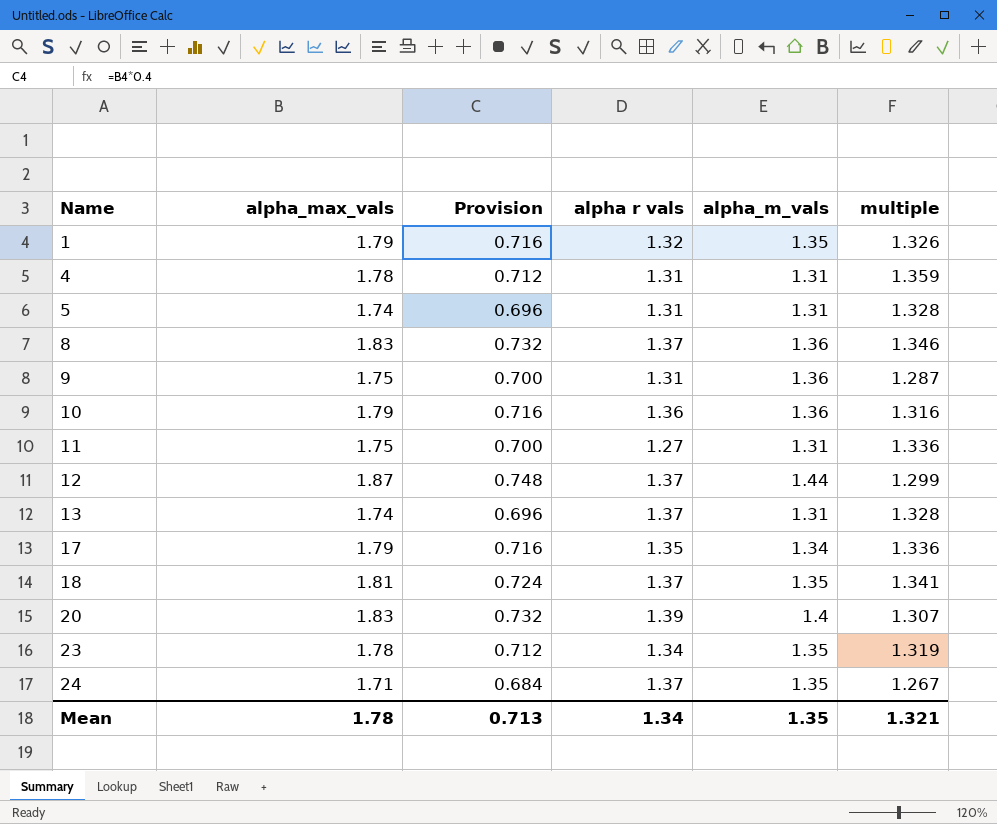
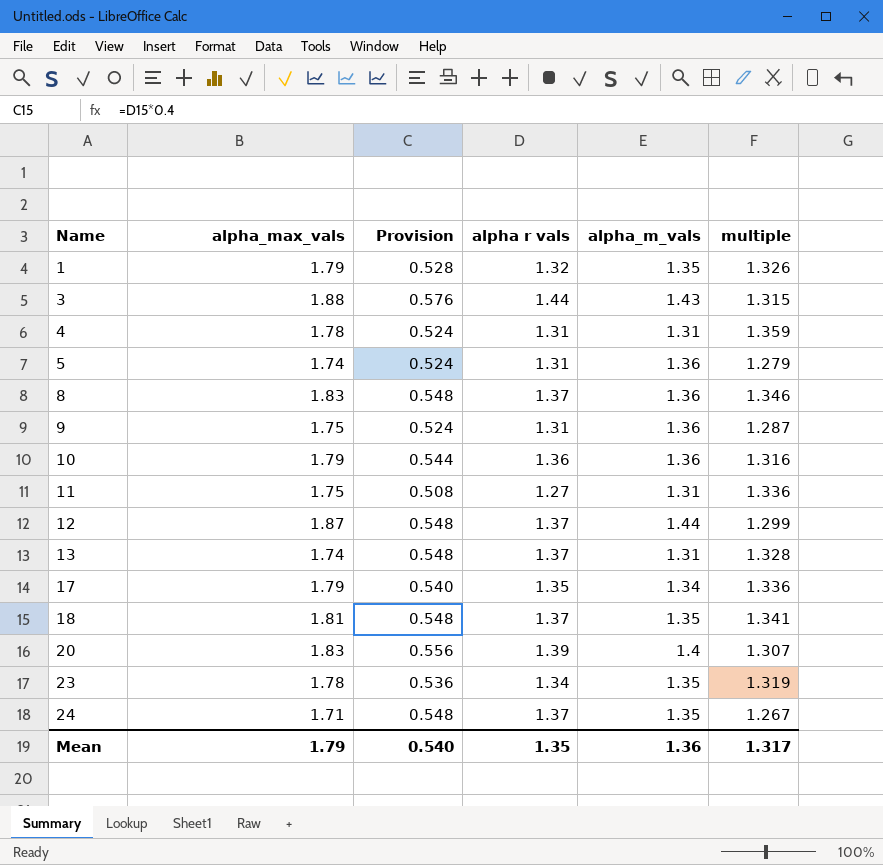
column Provision | formula: [alpha_max_vals] * 0.4 -> [alpha r vals] * 0.4
row 3: none -> 1.88 | 0.576 | 1.44 | 1.43 | 1.315
5 | alpha_m_vals: 1.31 -> 1.36
5 | multiple: 1.328 -> 1.279
Mean | alpha_max_vals: 1.78 -> 1.79
Mean | Provision: 0.713 -> 0.540
Mean | alpha r vals: 1.34 -> 1.35
Mean | alpha_m_vals: 1.35 -> 1.36
Mean | multiple: 1.321 -> 1.317

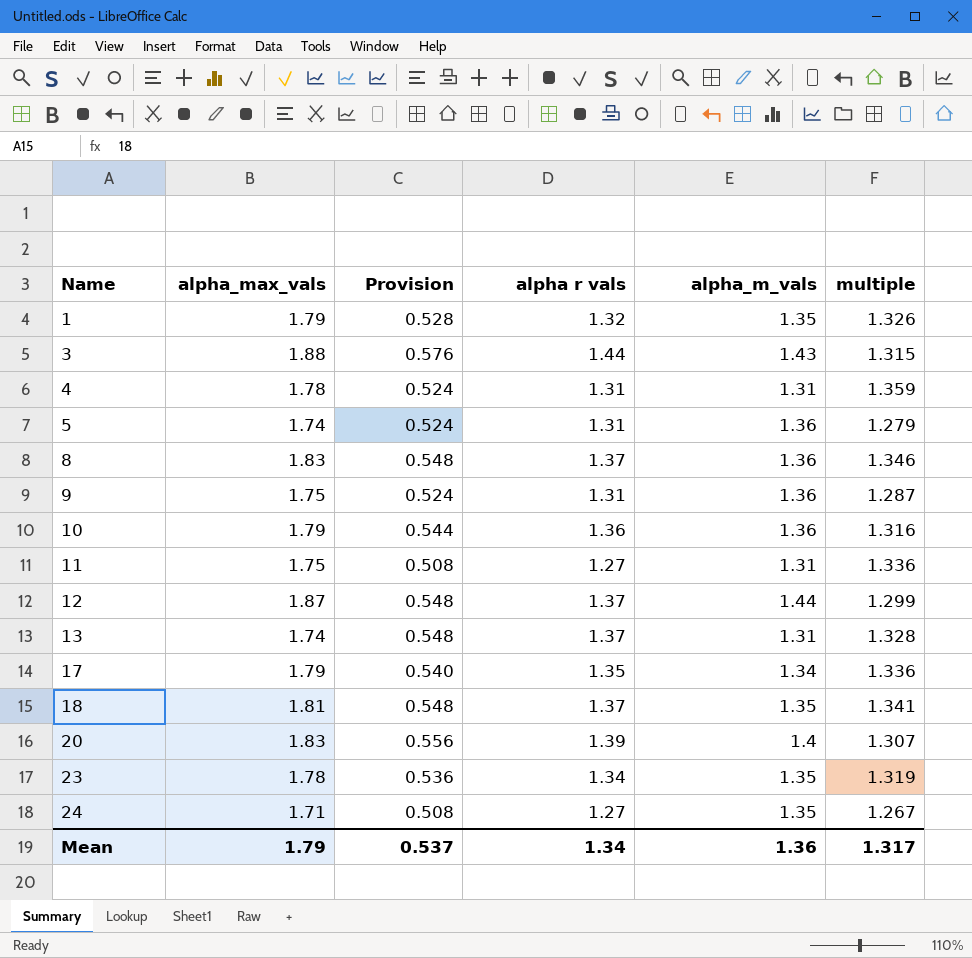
24 | Provision: 0.548 -> 0.508
24 | alpha r vals: 1.37 -> 1.27
Mean | Provision: 0.540 -> 0.537
Mean | alpha r vals: 1.35 -> 1.34

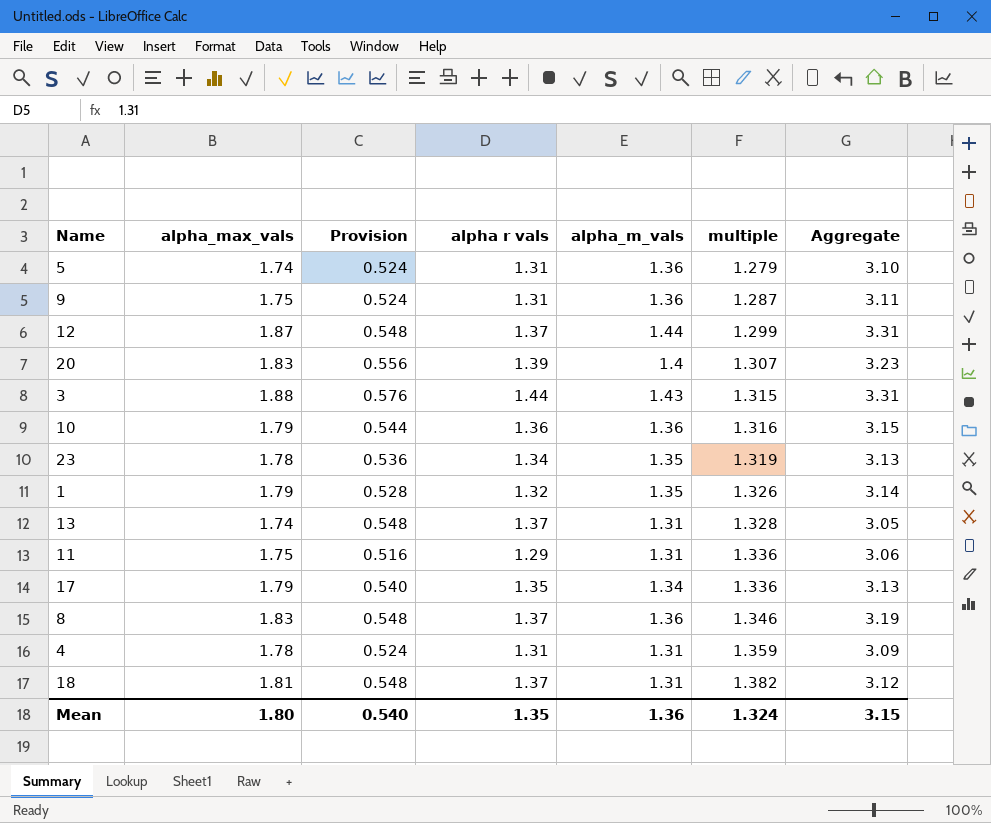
row order: Name ascending -> multiple ascending
column Aggregate | formula: none -> [alpha_max_vals] + [alpha_m_vals]
row 24: 1.71 | 0.508 | 1.27 | 1.35 | 1.267 -> none
11 | Provision: 0.508 -> 0.516
11 | alpha r vals: 1.27 -> 1.29
18 | alpha_m_vals: 1.35 -> 1.31
18 | multiple: 1.341 -> 1.382
Mean | alpha_max_vals: 1.79 -> 1.80
Mean | Provision: 0.537 -> 0.540
Mean | alpha r vals: 1.34 -> 1.35
Mean | multiple: 1.317 -> 1.324

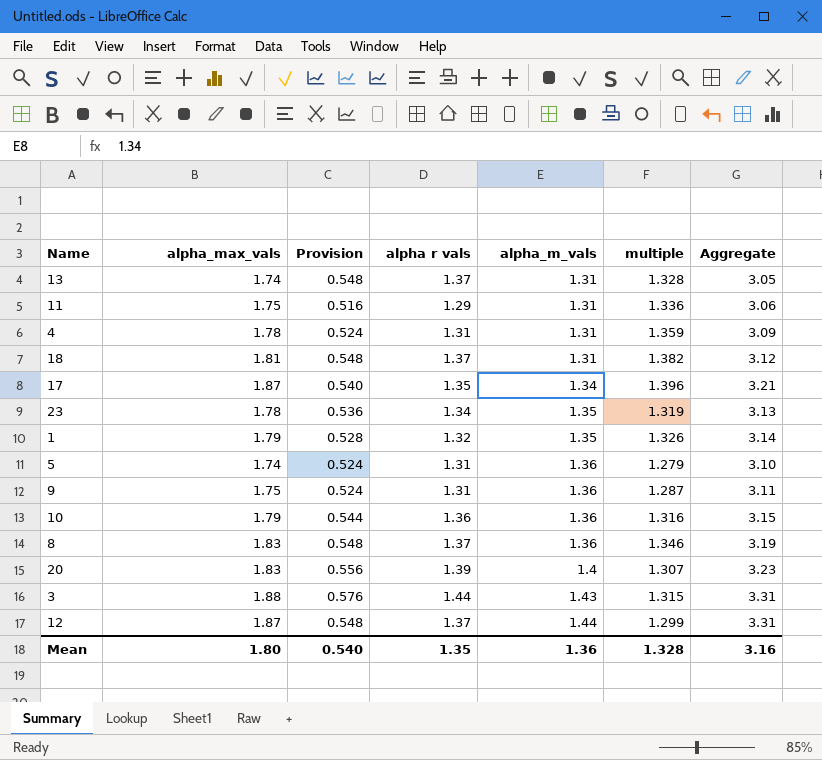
row order: multiple ascending -> alpha_m_vals ascending
17 | alpha_max_vals: 1.79 -> 1.87
17 | multiple: 1.336 -> 1.396
17 | Aggregate: 3.13 -> 3.21
Mean | multiple: 1.324 -> 1.328
Mean | Aggregate: 3.15 -> 3.16

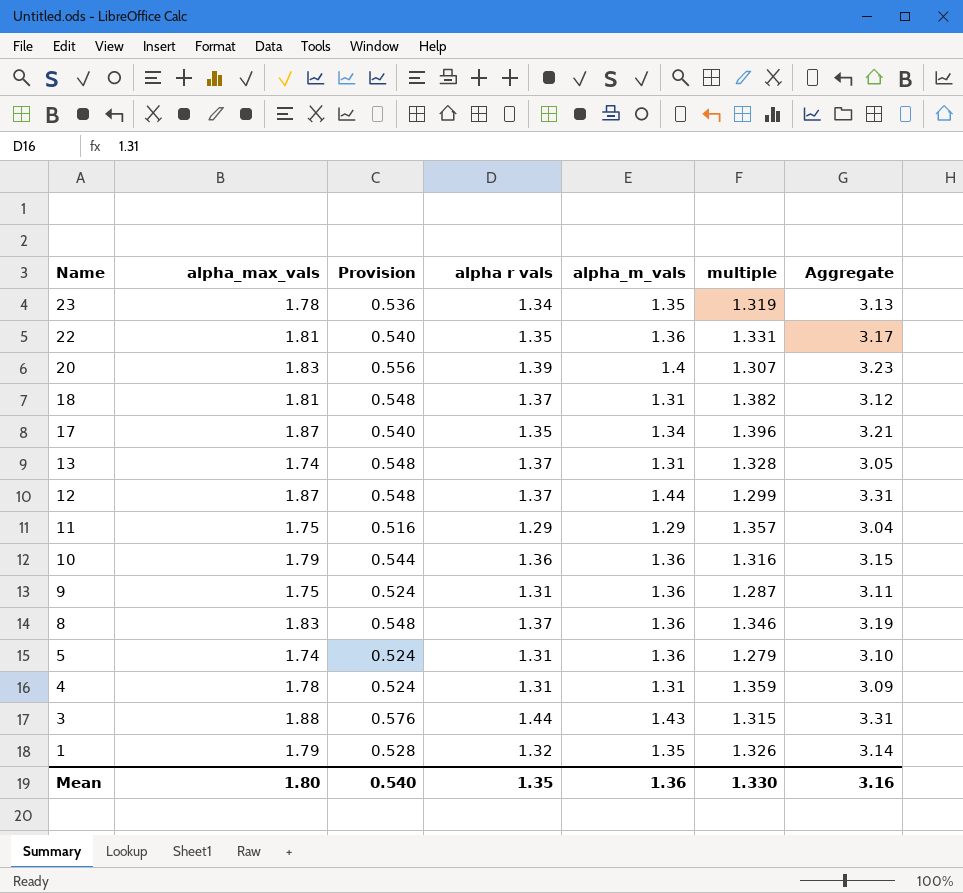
row order: alpha_m_vals ascending -> Name descending
row 22: none -> 1.81 | 0.540 | 1.35 | 1.36 | 1.331 | 3.17
11 | alpha_m_vals: 1.31 -> 1.29
11 | multiple: 1.336 -> 1.357
11 | Aggregate: 3.06 -> 3.04
Mean | multiple: 1.328 -> 1.330

